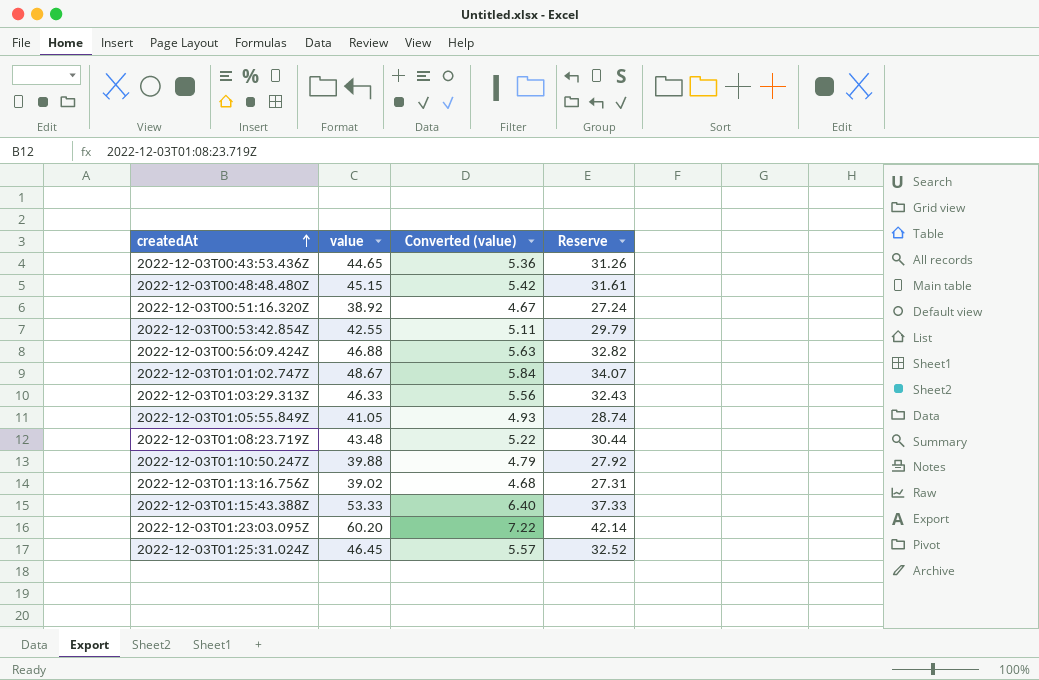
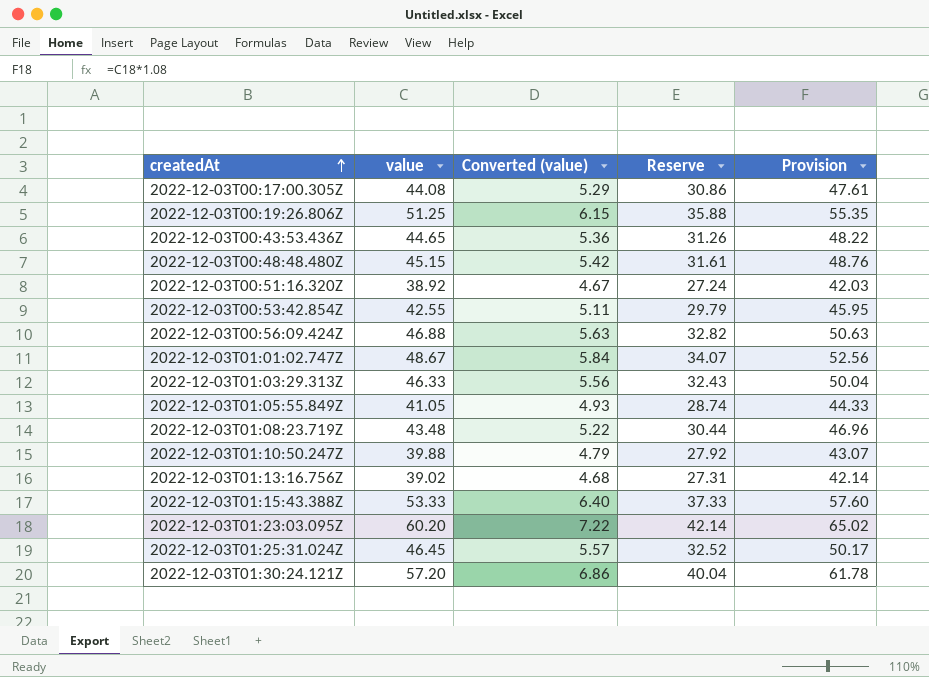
column Provision | formula: none -> [value] * 1.08
row 2022-12-03T00:17:00.305Z: none -> 44.08 | 5.29 | 30.86 | 47.61
row 2022-12-03T00:19:26.806Z: none -> 51.25 | 6.15 | 35.88 | 55.35
row 2022-12-03T01:30:24.121Z: none -> 57.20 | 6.86 | 40.04 | 61.78

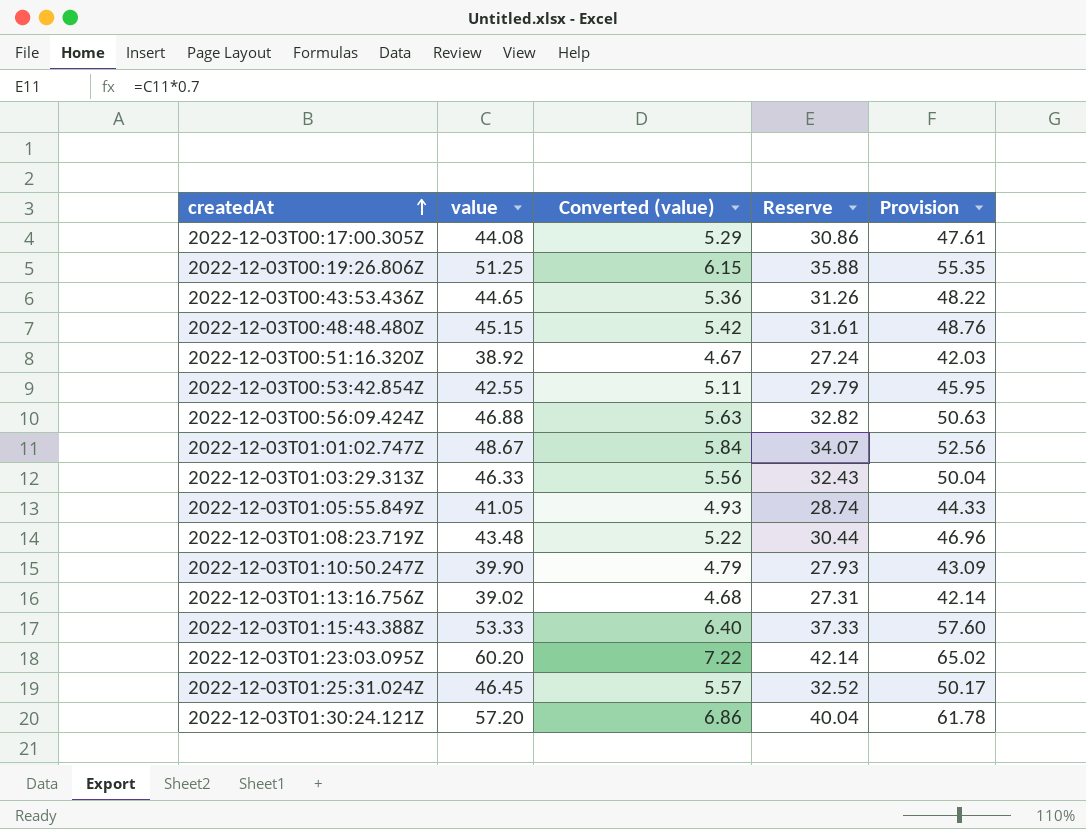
2022-12-03T01:10:50.247Z | value: 39.88 -> 39.90
2022-12-03T01:10:50.247Z | Reserve: 27.92 -> 27.93
2022-12-03T01:10:50.247Z | Provision: 43.07 -> 43.09

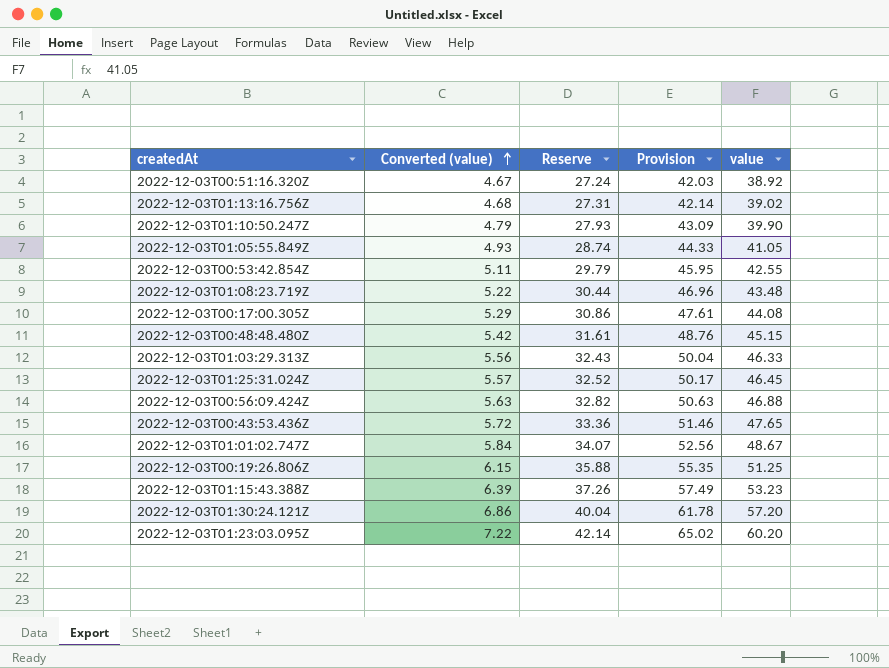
row order: createdAt ascending -> Converted (value) ascending
column value | position: 2 -> 5
2022-12-03T00:43:53.436Z | Converted (value): 5.36 -> 5.72
2022-12-03T00:43:53.436Z | Reserve: 31.26 -> 33.36
2022-12-03T00:43:53.436Z | Provision: 48.22 -> 51.46
2022-12-03T00:43:53.436Z | value: 44.65 -> 47.65
2022-12-03T01:15:43.388Z | Converted (value): 6.40 -> 6.39
2022-12-03T01:15:43.388Z | Reserve: 37.33 -> 37.26
2022-12-03T01:15:43.388Z | Provision: 57.60 -> 57.49
2022-12-03T01:15:43.388Z | value: 53.33 -> 53.23

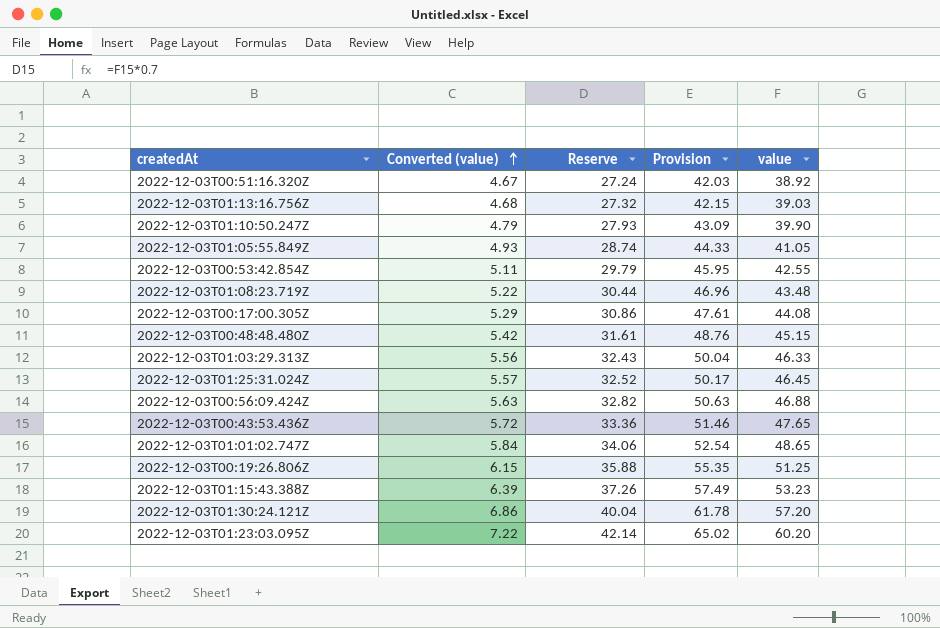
2022-12-03T01:13:16.756Z | Reserve: 27.31 -> 27.32
2022-12-03T01:13:16.756Z | Provision: 42.14 -> 42.15
2022-12-03T01:13:16.756Z | value: 39.02 -> 39.03
2022-12-03T01:01:02.747Z | Reserve: 34.07 -> 34.06
2022-12-03T01:01:02.747Z | Provision: 52.56 -> 52.54
2022-12-03T01:01:02.747Z | value: 48.67 -> 48.65

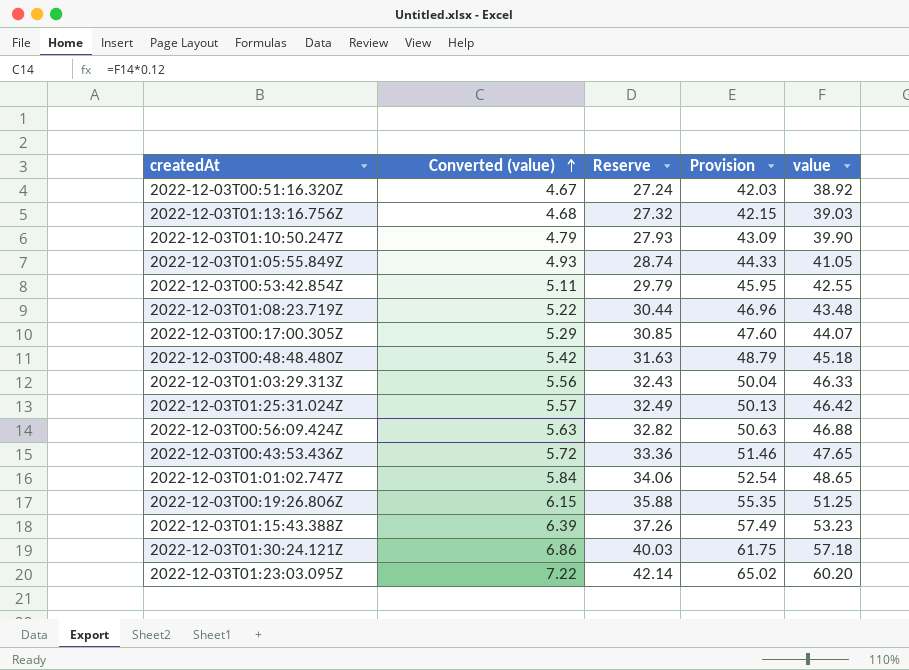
2022-12-03T00:17:00.305Z | Reserve: 30.86 -> 30.85
2022-12-03T00:17:00.305Z | Provision: 47.61 -> 47.60
2022-12-03T00:17:00.305Z | value: 44.08 -> 44.07
2022-12-03T00:48:48.480Z | Reserve: 31.61 -> 31.63
2022-12-03T00:48:48.480Z | Provision: 48.76 -> 48.79
2022-12-03T00:48:48.480Z | value: 45.15 -> 45.18
2022-12-03T01:25:31.024Z | Reserve: 32.52 -> 32.49
2022-12-03T01:25:31.024Z | Provision: 50.17 -> 50.13
2022-12-03T01:25:31.024Z | value: 46.45 -> 46.42
2022-12-03T01:30:24.121Z | Reserve: 40.04 -> 40.03
2022-12-03T01:30:24.121Z | Provision: 61.78 -> 61.75
2022-12-03T01:30:24.121Z | value: 57.20 -> 57.18

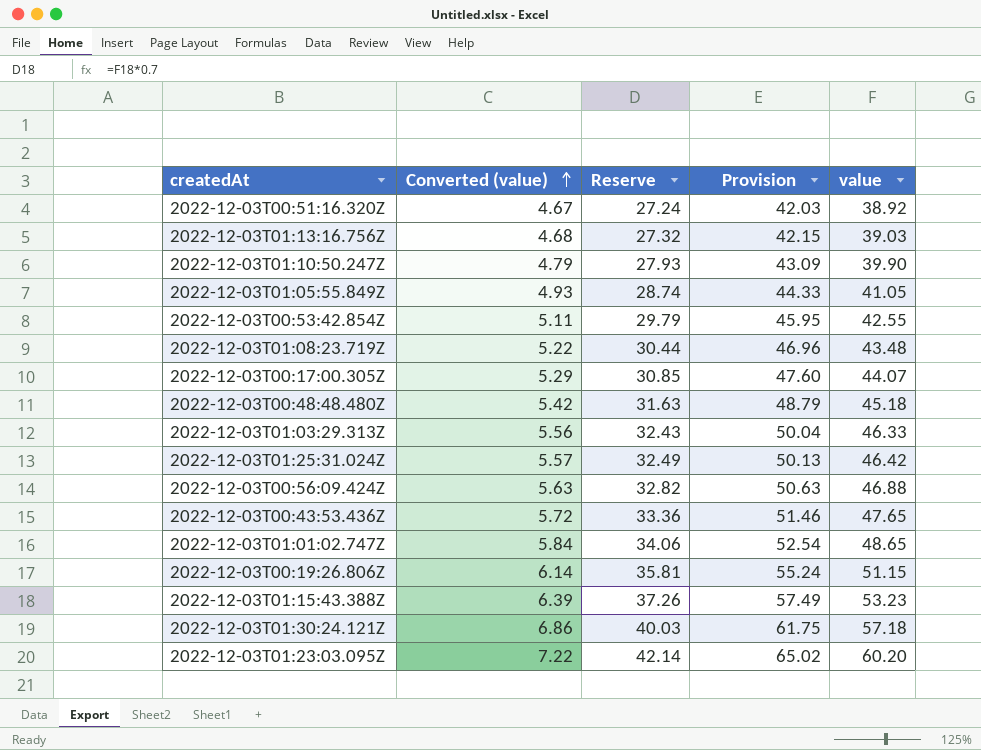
2022-12-03T00:19:26.806Z | Converted (value): 6.15 -> 6.14
2022-12-03T00:19:26.806Z | Reserve: 35.88 -> 35.81
2022-12-03T00:19:26.806Z | Provision: 55.35 -> 55.24
2022-12-03T00:19:26.806Z | value: 51.25 -> 51.15

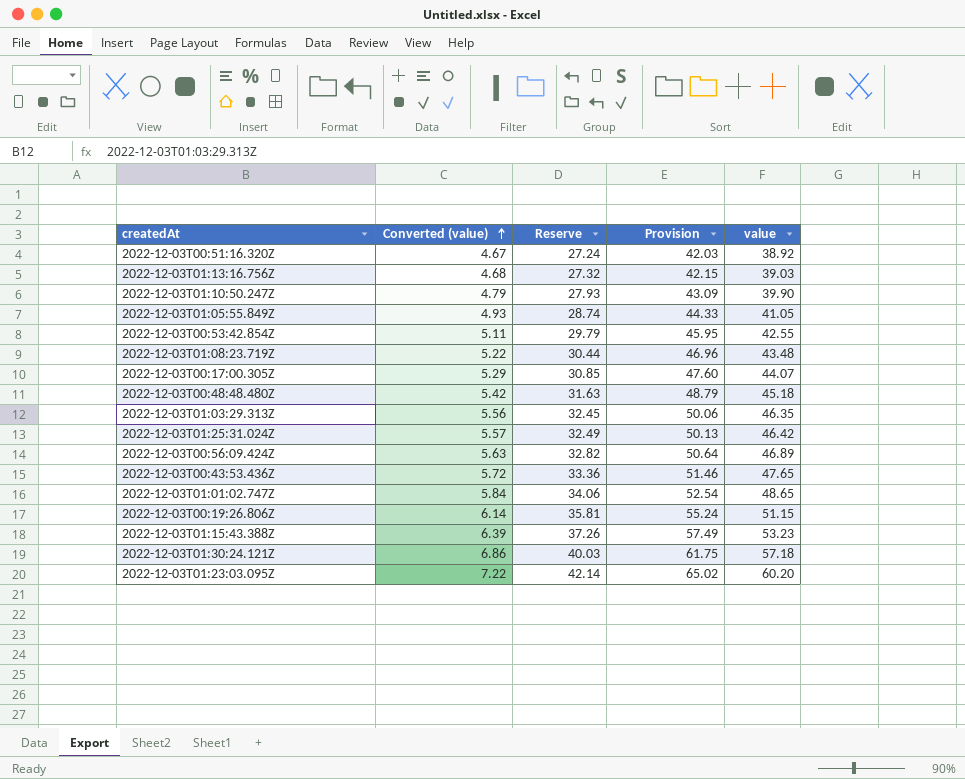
2022-12-03T01:03:29.313Z | Reserve: 32.43 -> 32.45
2022-12-03T01:03:29.313Z | Provision: 50.04 -> 50.06
2022-12-03T01:03:29.313Z | value: 46.33 -> 46.35
2022-12-03T00:56:09.424Z | Provision: 50.63 -> 50.64
2022-12-03T00:56:09.424Z | value: 46.88 -> 46.89

